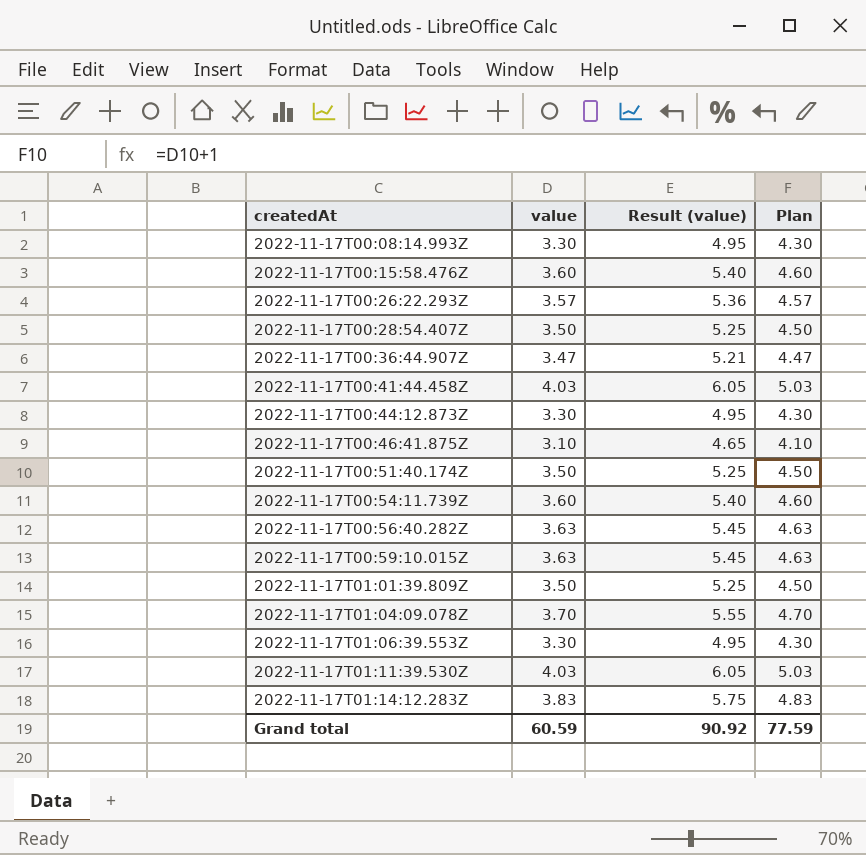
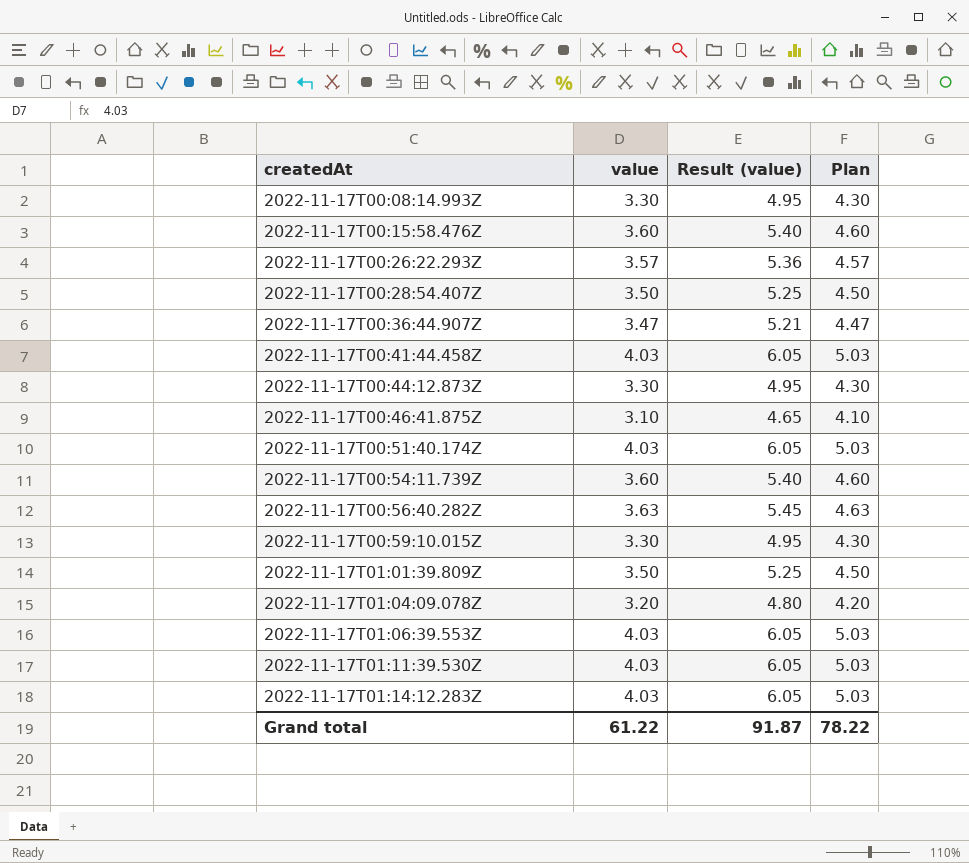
2022-11-17T00:51:40.174Z | value: 3.50 -> 4.03
2022-11-17T00:51:40.174Z | Result (value): 5.25 -> 6.05
2022-11-17T00:51:40.174Z | Plan: 4.50 -> 5.03
2022-11-17T00:59:10.015Z | value: 3.63 -> 3.30
2022-11-17T00:59:10.015Z | Result (value): 5.45 -> 4.95
2022-11-17T00:59:10.015Z | Plan: 4.63 -> 4.30
2022-11-17T01:04:09.078Z | value: 3.70 -> 3.20
2022-11-17T01:04:09.078Z | Result (value): 5.55 -> 4.80
2022-11-17T01:04:09.078Z | Plan: 4.70 -> 4.20
2022-11-17T01:06:39.553Z | value: 3.30 -> 4.03
2022-11-17T01:06:39.553Z | Result (value): 4.95 -> 6.05
2022-11-17T01:06:39.553Z | Plan: 4.30 -> 5.03
2022-11-17T01:14:12.283Z | value: 3.83 -> 4.03
2022-11-17T01:14:12.283Z | Result (value): 5.75 -> 6.05
2022-11-17T01:14:12.283Z | Plan: 4.83 -> 5.03
Grand total | value: 60.59 -> 61.22
Grand total | Result (value): 90.92 -> 91.87
Grand total | Plan: 77.59 -> 78.22

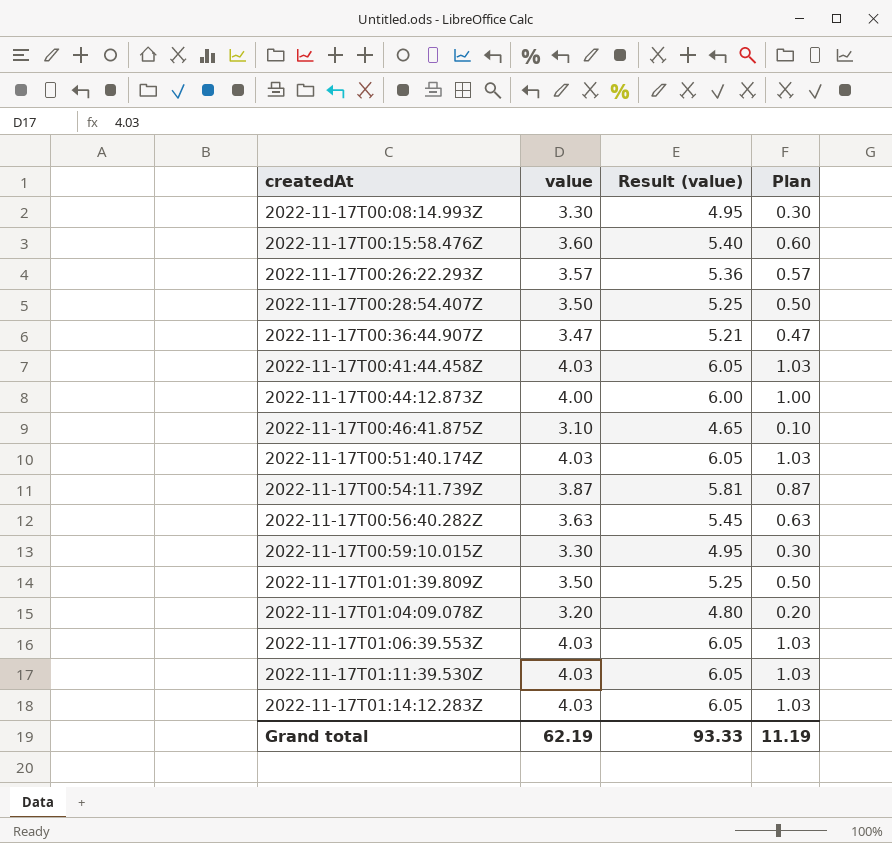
column Plan | formula: [value] + 1 -> [value] - 3
2022-11-17T00:44:12.873Z | value: 3.30 -> 4.00
2022-11-17T00:44:12.873Z | Result (value): 4.95 -> 6.00
2022-11-17T00:54:11.739Z | value: 3.60 -> 3.87
2022-11-17T00:54:11.739Z | Result (value): 5.40 -> 5.81
Grand total | value: 61.22 -> 62.19
Grand total | Result (value): 91.87 -> 93.33
Grand total | Plan: 78.22 -> 11.19

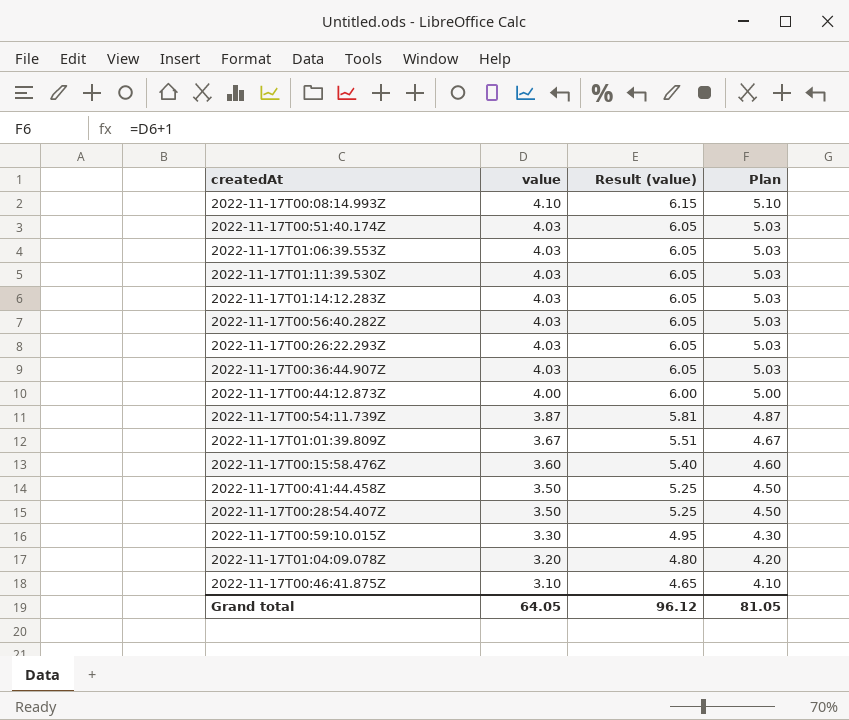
row order: createdAt ascending -> value descending
column Plan | formula: [value] - 3 -> [value] + 1
2022-11-17T00:08:14.993Z | value: 3.30 -> 4.10
2022-11-17T00:08:14.993Z | Result (value): 4.95 -> 6.15
2022-11-17T00:56:40.282Z | value: 3.63 -> 4.03
2022-11-17T00:56:40.282Z | Result (value): 5.45 -> 6.05
2022-11-17T00:26:22.293Z | value: 3.57 -> 4.03
2022-11-17T00:26:22.293Z | Result (value): 5.36 -> 6.05
2022-11-17T00:36:44.907Z | value: 3.47 -> 4.03
2022-11-17T00:36:44.907Z | Result (value): 5.21 -> 6.05
2022-11-17T01:01:39.809Z | value: 3.50 -> 3.67
2022-11-17T01:01:39.809Z | Result (value): 5.25 -> 5.51
2022-11-17T00:41:44.458Z | value: 4.03 -> 3.50
2022-11-17T00:41:44.458Z | Result (value): 6.05 -> 5.25
Grand total | value: 62.19 -> 64.05
Grand total | Result (value): 93.33 -> 96.12
Grand total | Plan: 11.19 -> 81.05

